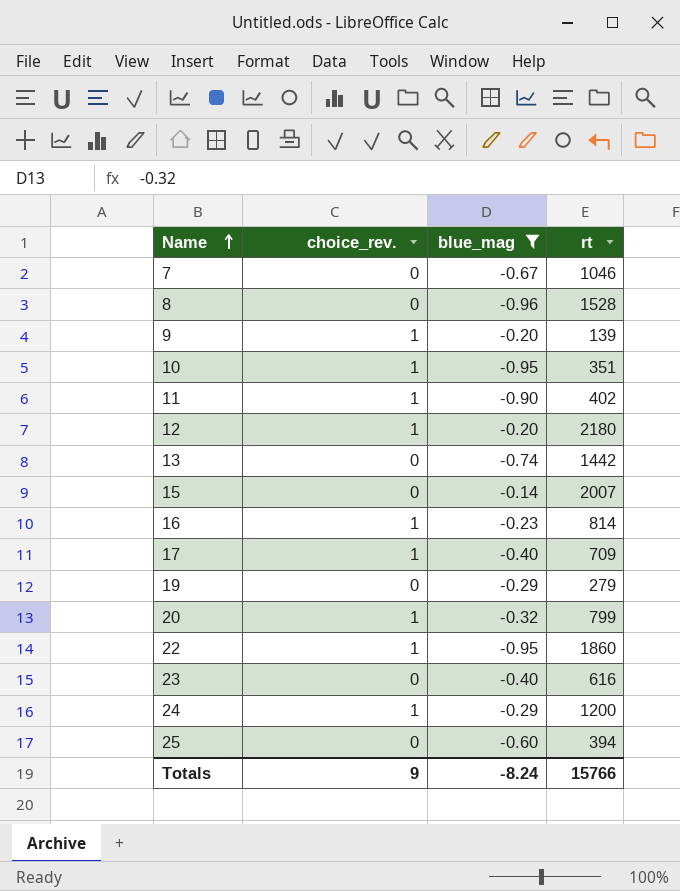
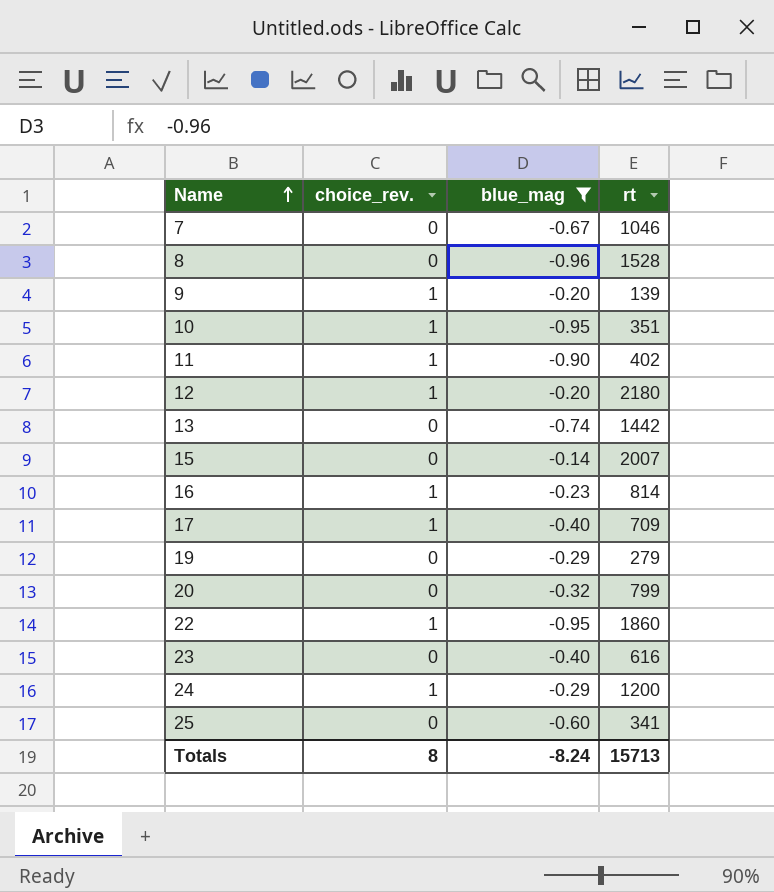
20 | choice_rev.: 1 -> 0
25 | rt: 394 -> 341
Totals | choice_rev.: 9 -> 8
Totals | rt: 15766 -> 15713

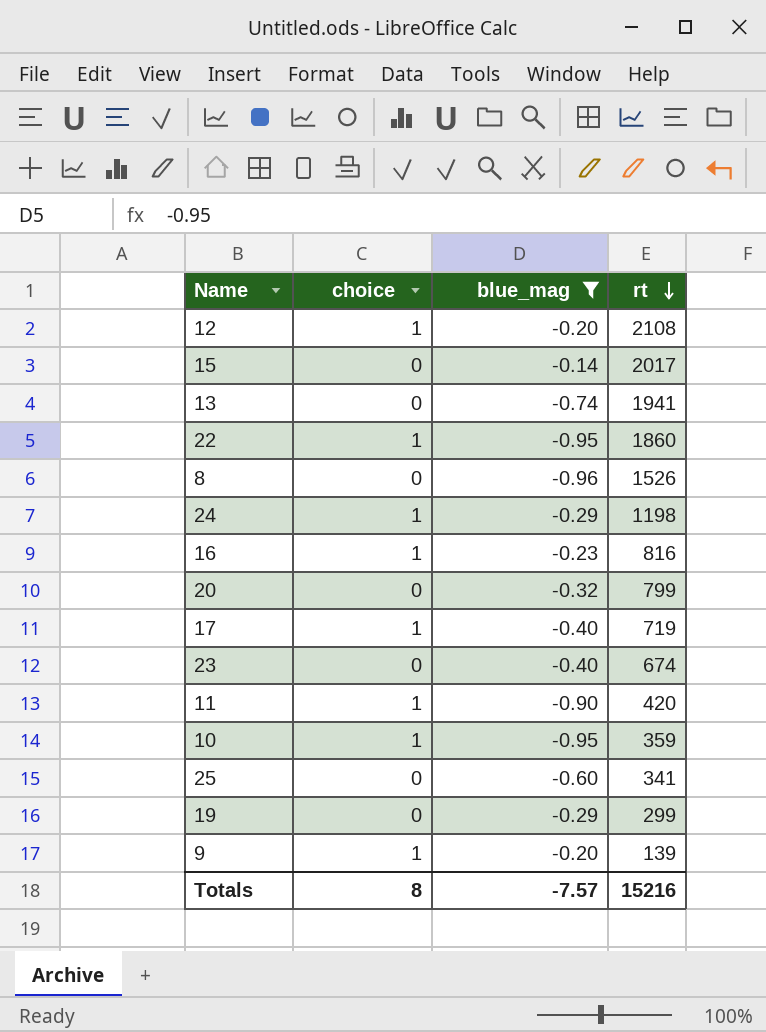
row order: Name ascending -> rt descending
column name: choice_rev. -> choice
row 7: 0 | -0.67 | 1046 -> none
12 | rt: 2180 -> 2108
15 | rt: 2007 -> 2017
13 | rt: 1442 -> 1941
8 | rt: 1528 -> 1526
24 | rt: 1200 -> 1198
16 | rt: 814 -> 816
17 | rt: 709 -> 719
23 | rt: 616 -> 674
11 | rt: 402 -> 420
10 | rt: 351 -> 359
19 | rt: 279 -> 299
Totals | blue_mag: -8.24 -> -7.57
Totals | rt: 15713 -> 15216

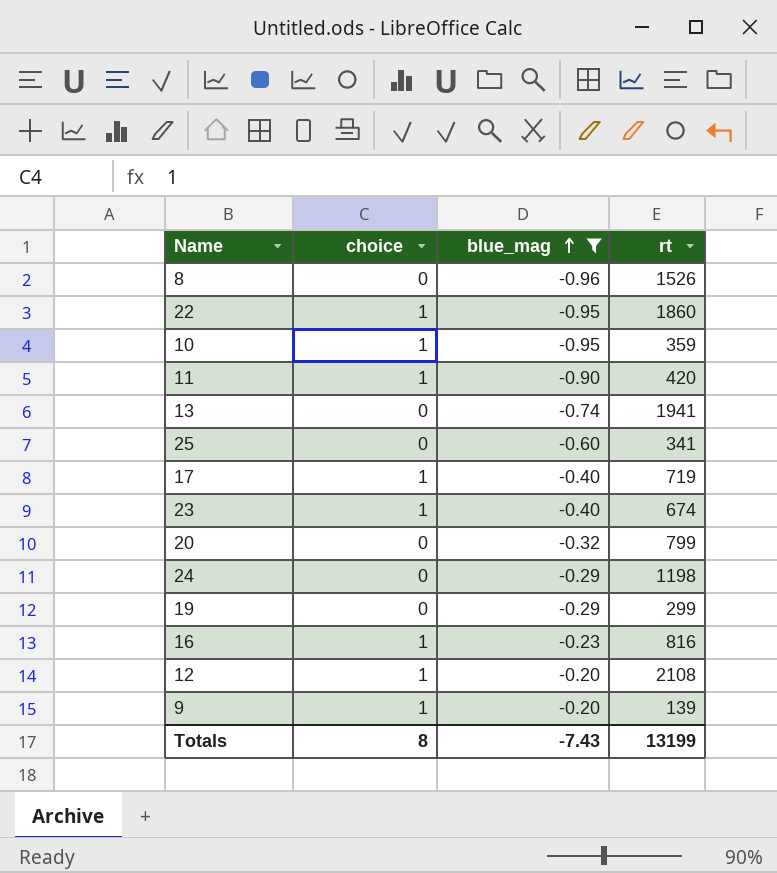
row order: rt descending -> blue_mag ascending
row 15: 0 | -0.14 | 2017 -> none
23 | choice: 0 -> 1
24 | choice: 1 -> 0
Totals | blue_mag: -7.57 -> -7.43
Totals | rt: 15216 -> 13199

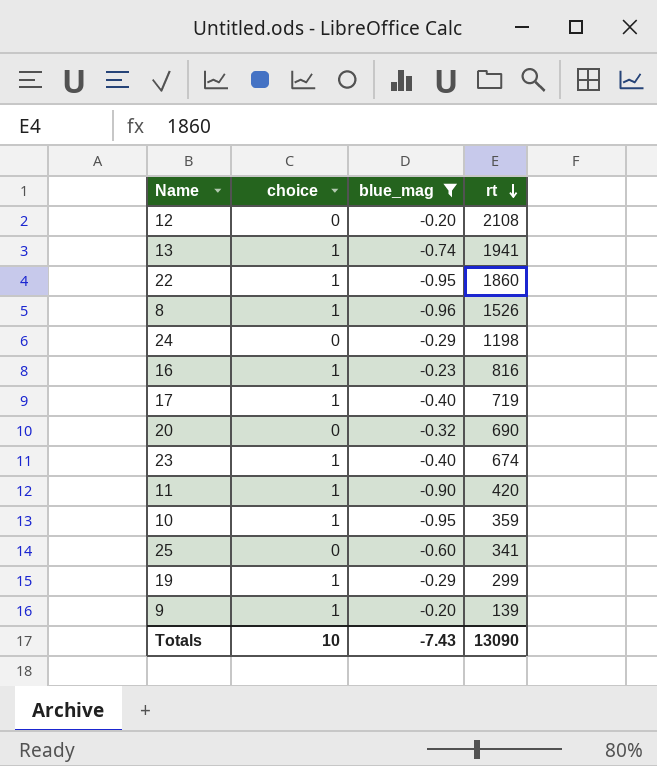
row order: blue_mag ascending -> rt descending
12 | choice: 1 -> 0
13 | choice: 0 -> 1
8 | choice: 0 -> 1
20 | rt: 799 -> 690
19 | choice: 0 -> 1
Totals | choice: 8 -> 10
Totals | rt: 13199 -> 13090

